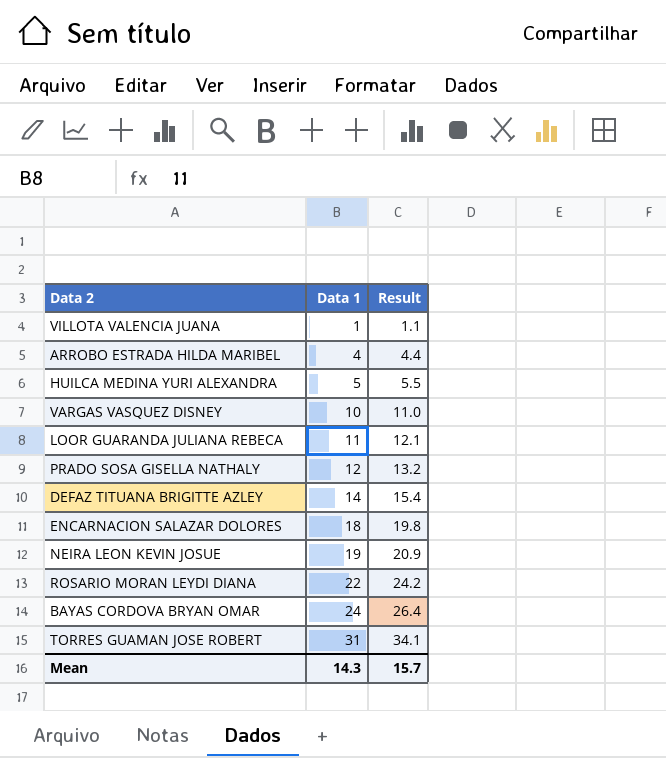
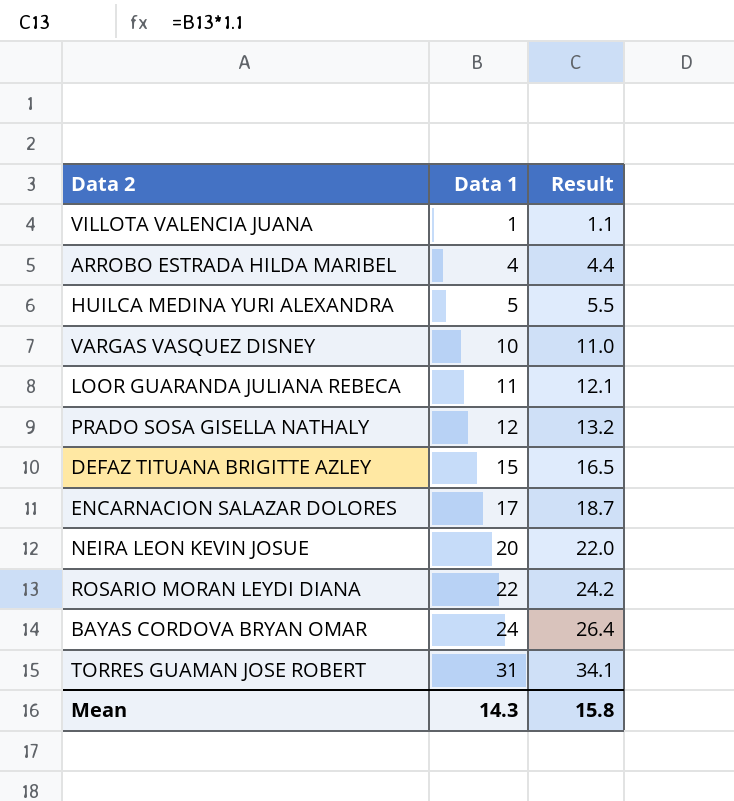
DEFAZ TITUANA BRIGITTE AZLEY | Data 1: 14 -> 15
DEFAZ TITUANA BRIGITTE AZLEY | Result: 15.4 -> 16.5
ENCARNACION SALAZAR DOLORES | Data 1: 18 -> 17
ENCARNACION SALAZAR DOLORES | Result: 19.8 -> 18.7
NEIRA LEON KEVIN JOSUE | Data 1: 19 -> 20
NEIRA LEON KEVIN JOSUE | Result: 20.9 -> 22.0
Mean | Result: 15.7 -> 15.8

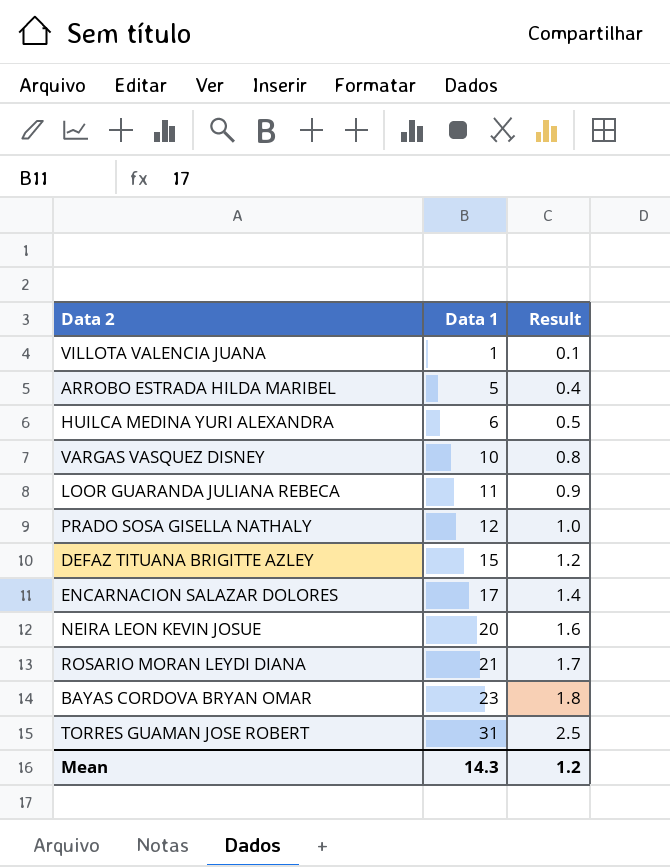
column Result | formula: [Data 1] * 1.1 -> [Data 1] * 0.08
ARROBO ESTRADA HILDA MARIBEL | Data 1: 4 -> 5
HUILCA MEDINA YURI ALEXANDRA | Data 1: 5 -> 6
ROSARIO MORAN LEYDI DIANA | Data 1: 22 -> 21
BAYAS CORDOVA BRYAN OMAR | Data 1: 24 -> 23
Mean | Result: 15.8 -> 1.2

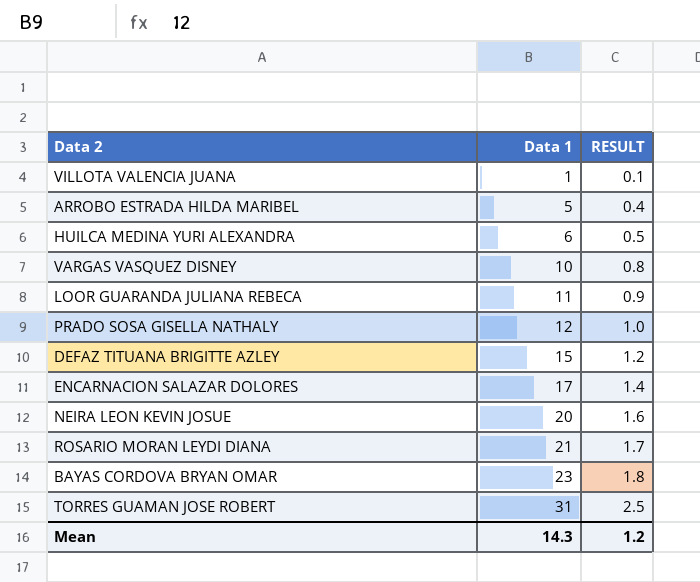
column name: Result -> RESULT

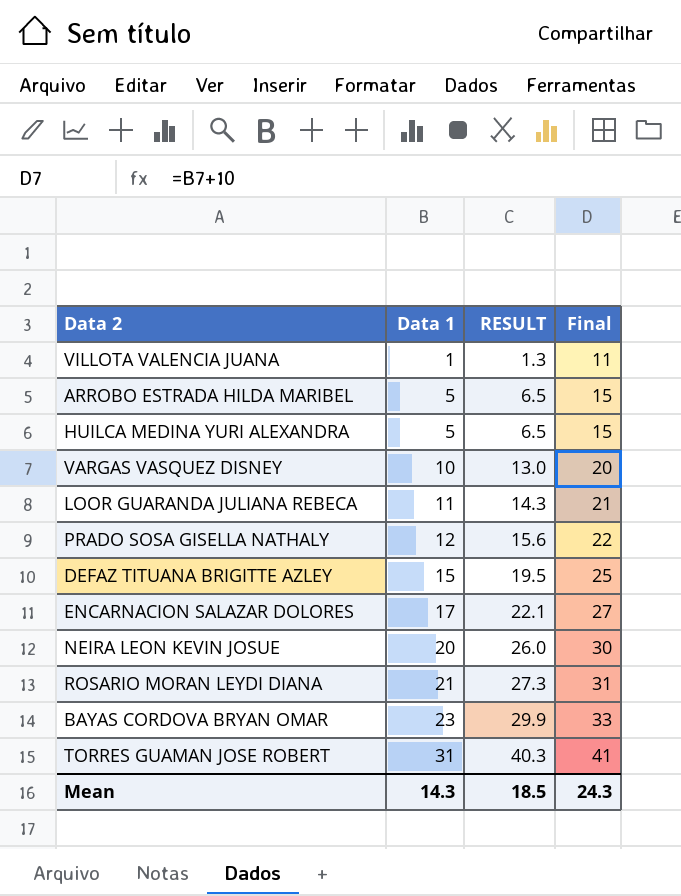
column RESULT | formula: [Data 1] * 0.08 -> [Data 1] * 1.3
column Final | formula: none -> [Data 1] + 10
HUILCA MEDINA YURI ALEXANDRA | Data 1: 6 -> 5
Mean | RESULT: 1.2 -> 18.5

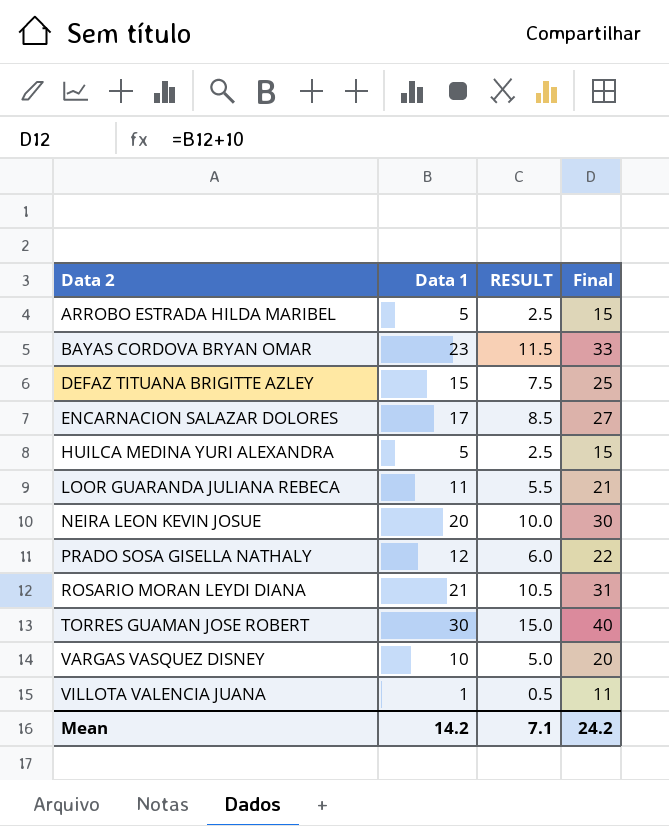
row order: Data 1 ascending -> Data 2 ascending
column RESULT | formula: [Data 1] * 1.3 -> [Data 1] * 0.5
TORRES GUAMAN JOSE ROBERT | Data 1: 31 -> 30
TORRES GUAMAN JOSE ROBERT | Final: 41 -> 40
Mean | Data 1: 14.3 -> 14.2
Mean | RESULT: 18.5 -> 7.1
Mean | Final: 24.3 -> 24.2

